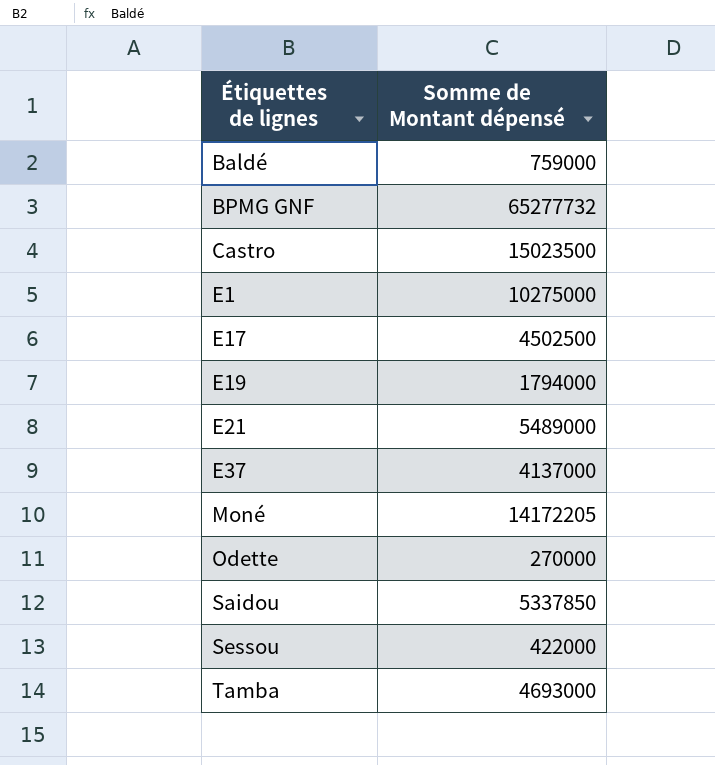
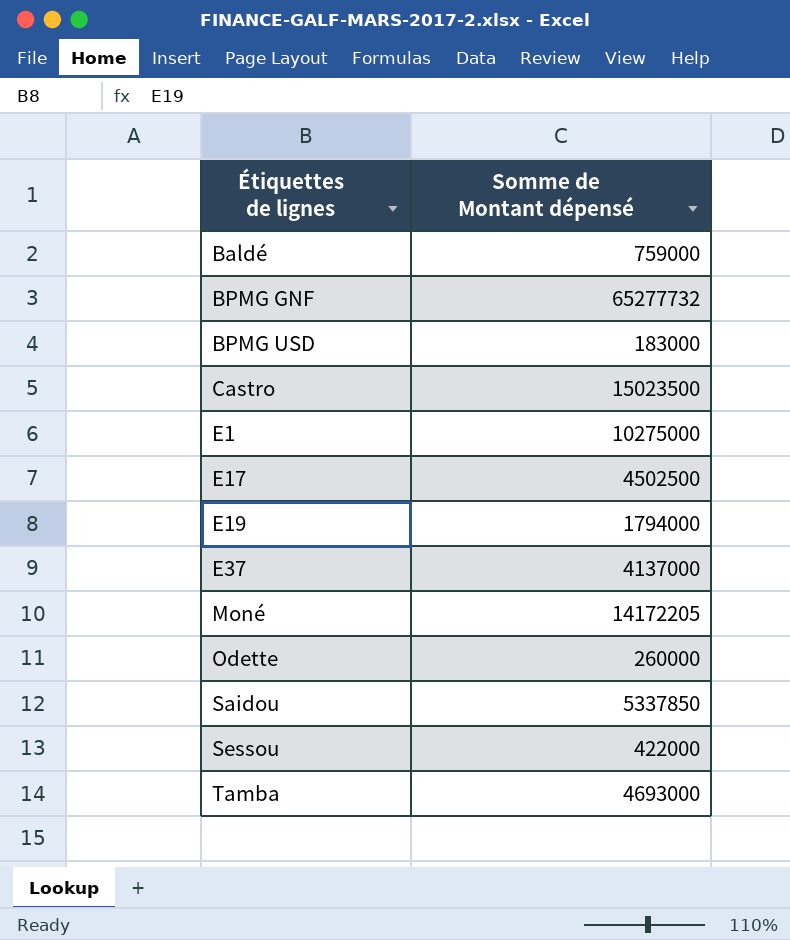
row E21: 5489000 -> none
row BPMG USD: none -> 183000
Odette | Somme de Montant dépensé: 270000 -> 260000

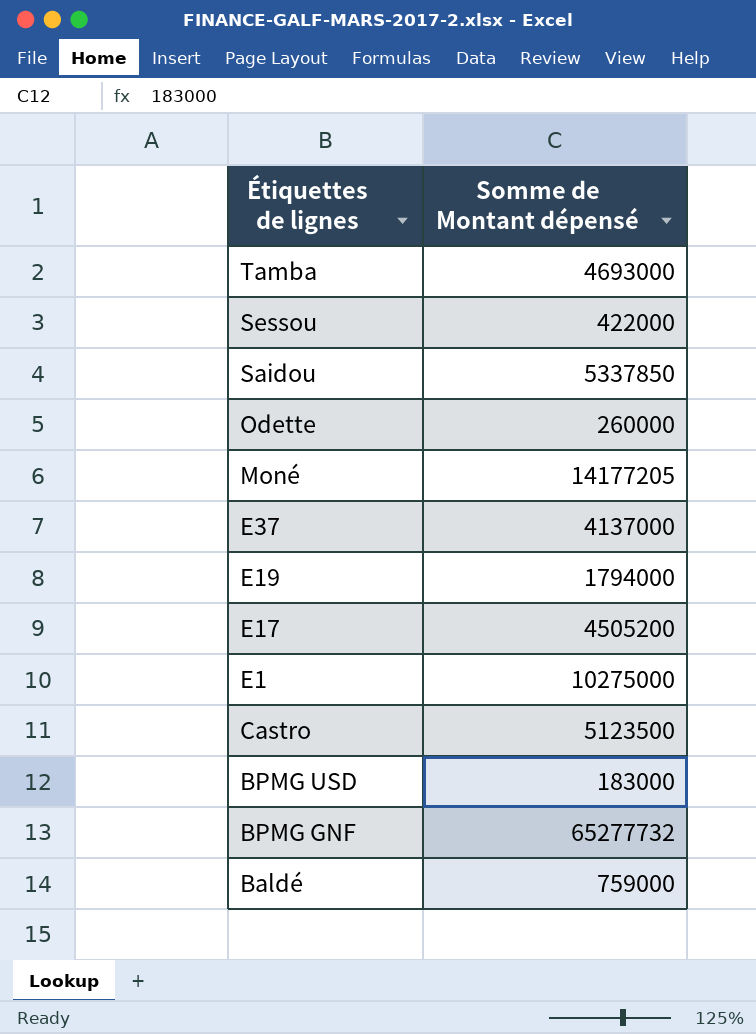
row order: Étiquettes de lignes ascending -> Étiquettes de lignes descending
Moné | Somme de Montant dépensé: 14172205 -> 14177205
E17 | Somme de Montant dépensé: 4502500 -> 4505200
Castro | Somme de Montant dépensé: 15023500 -> 5123500

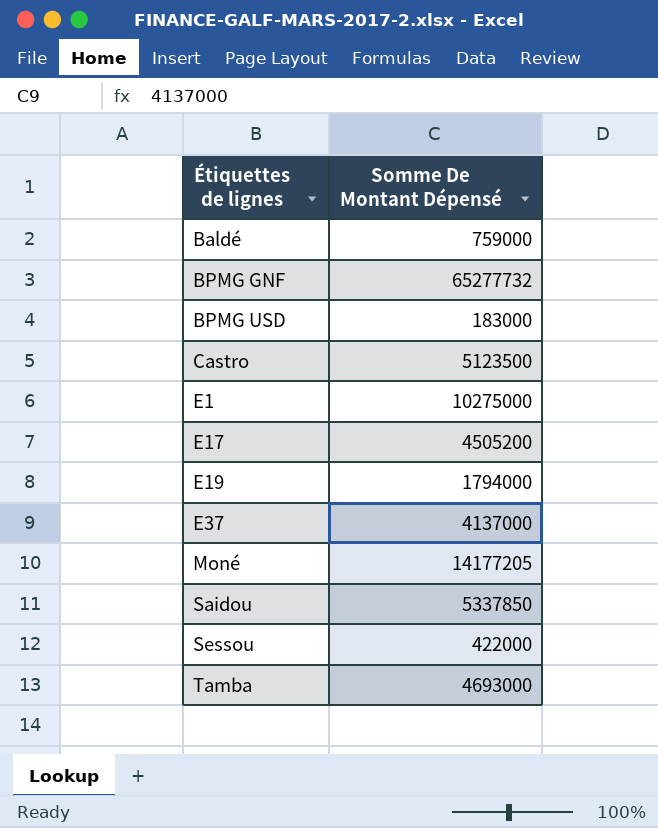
row order: Étiquettes de lignes descending -> Étiquettes de lignes ascending
column name: Somme de Montant dépensé -> Somme De Montant Dépensé
row Odette: 260000 -> none

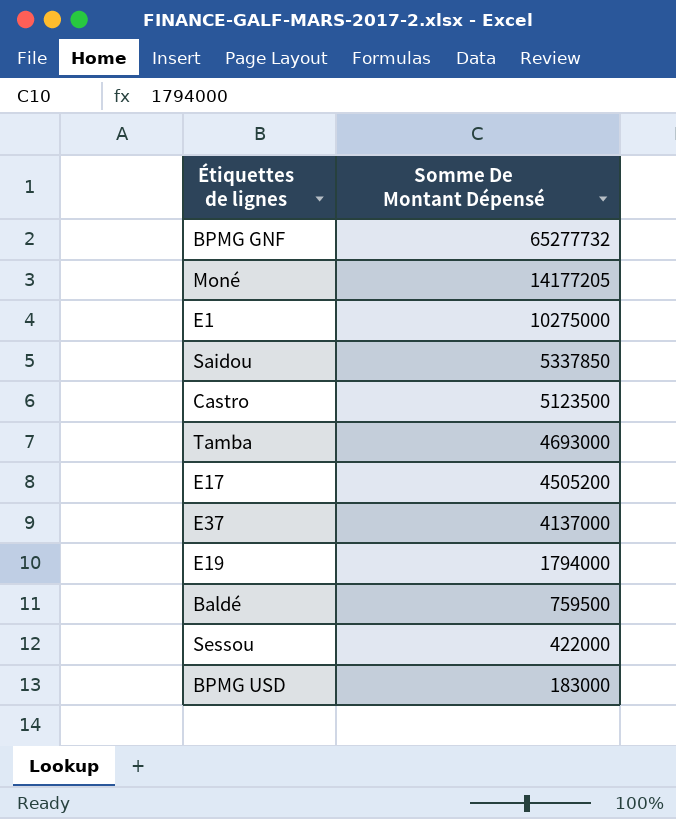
row order: Étiquettes de lignes ascending -> Somme De Montant Dépensé descending
Baldé | Somme De Montant Dépensé: 759000 -> 759500

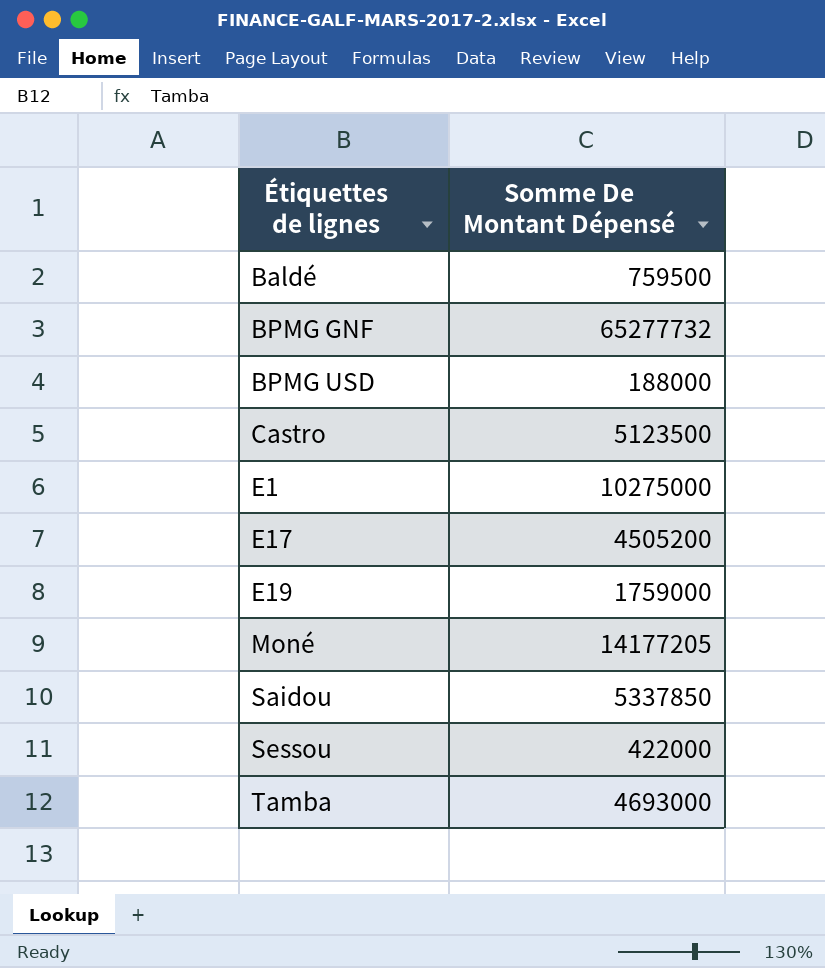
row order: Somme De Montant Dépensé descending -> Étiquettes de lignes ascending
row E37: 4137000 -> none
BPMG USD | Somme De Montant Dépensé: 183000 -> 188000
E19 | Somme De Montant Dépensé: 1794000 -> 1759000

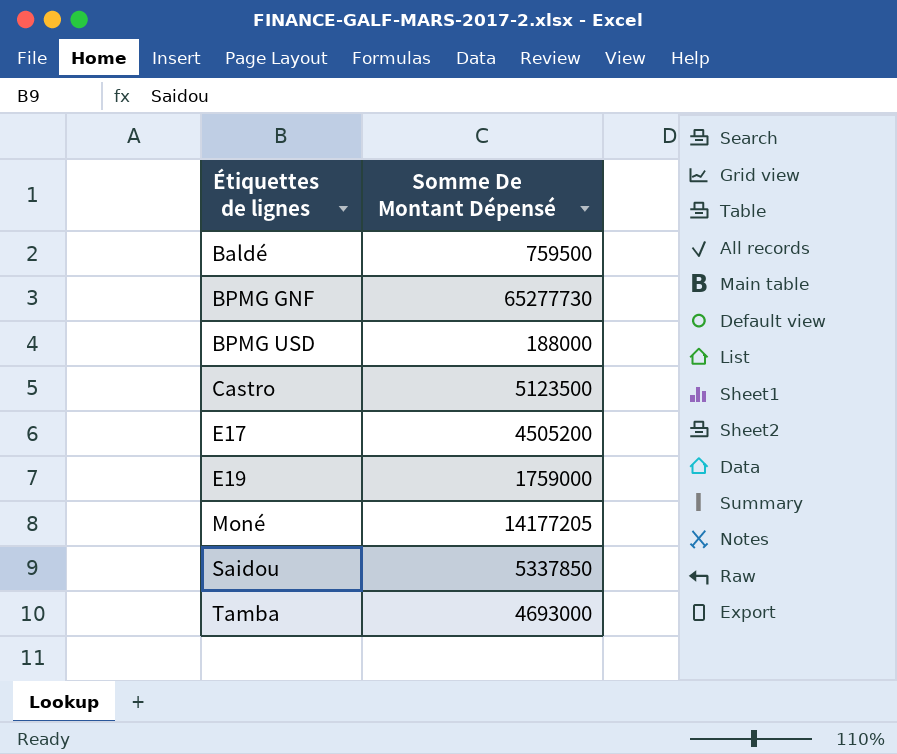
row E1: 10275000 -> none
row Sessou: 422000 -> none
BPMG GNF | Somme De Montant Dépensé: 65277732 -> 65277730

